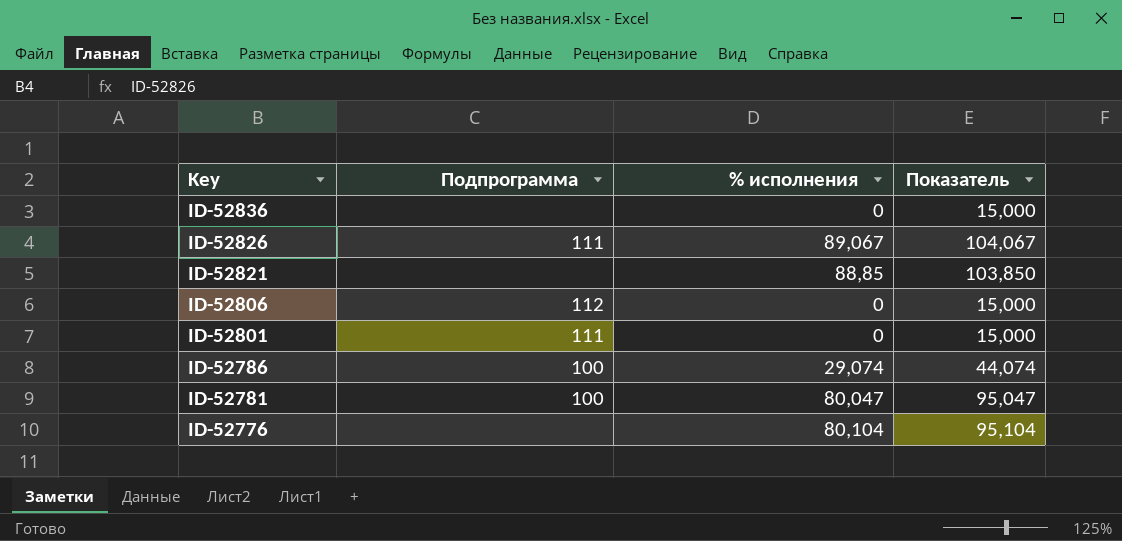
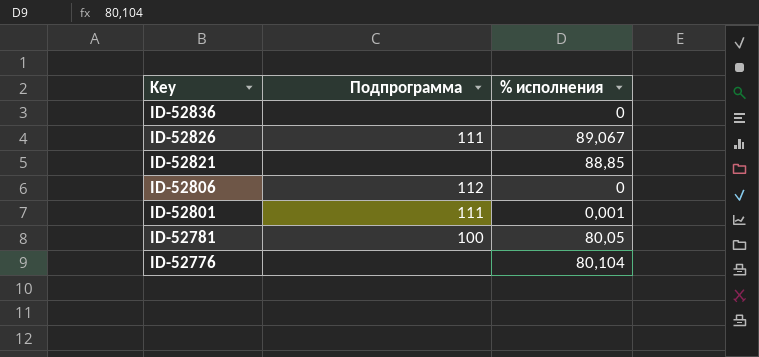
column Показатель | formula: [% исполнения] + 15 -> none
row ID-52786: 100 | 29,074 | 44,074 -> none
ID-52801 | % исполнения: 0 -> 0,001
ID-52781 | % исполнения: 80,047 -> 80,05

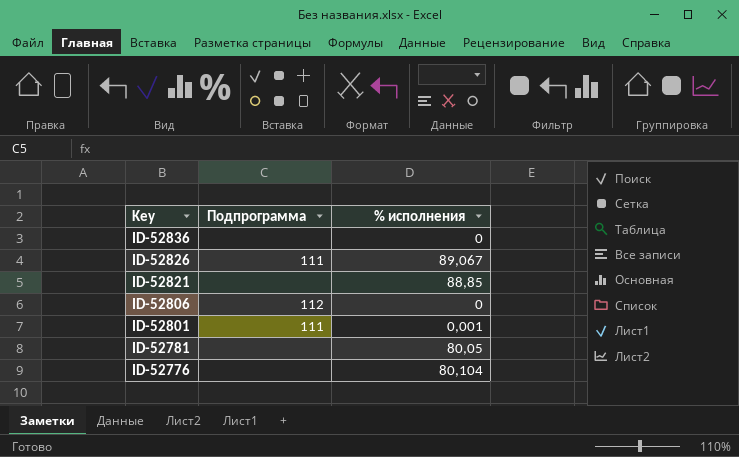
ID-52781 | Подпрограмма: 100 -> none

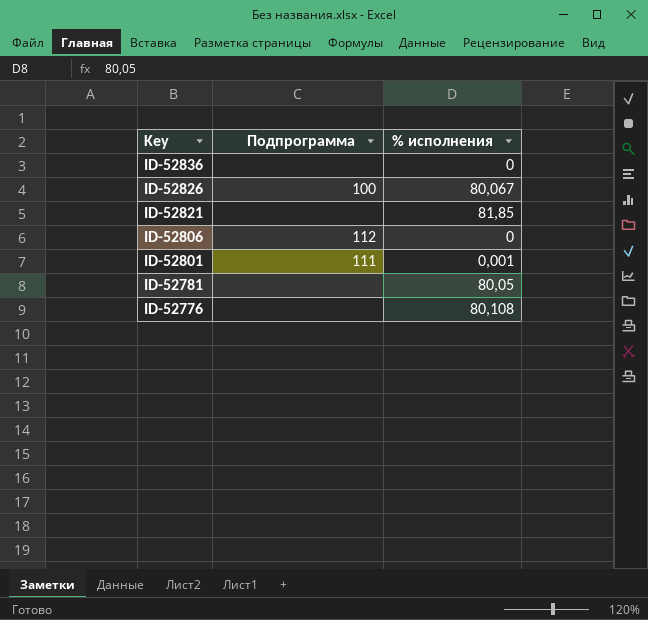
ID-52826 | Подпрограмма: 111 -> 100
ID-52826 | % исполнения: 89,067 -> 80,067
ID-52821 | % исполнения: 88,85 -> 81,85
ID-52776 | % исполнения: 80,104 -> 80,108

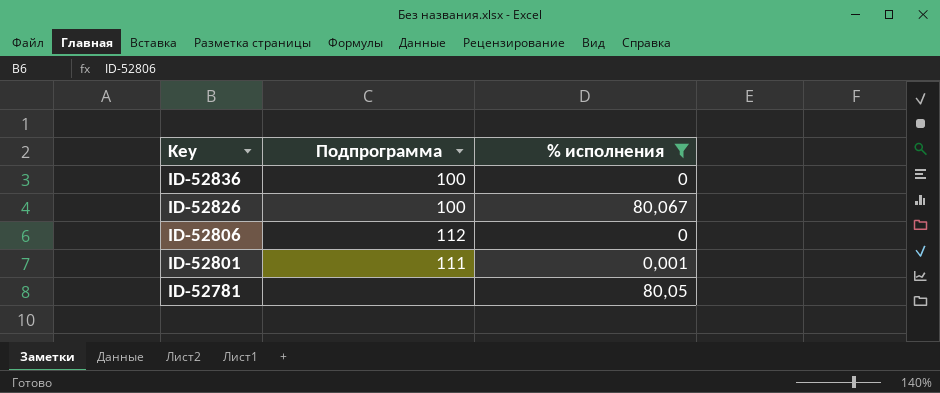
filter: none -> % исполнения <= 80,067
ID-52836 | Подпрограмма: none -> 100

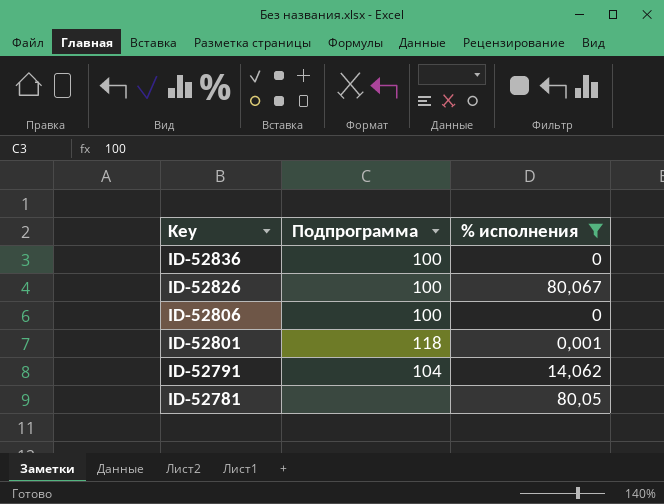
ID-52806 | Подпрограмма: 112 -> 100
ID-52801 | Подпрограмма: 111 -> 118
row ID-52791: none -> 104 | 14,062

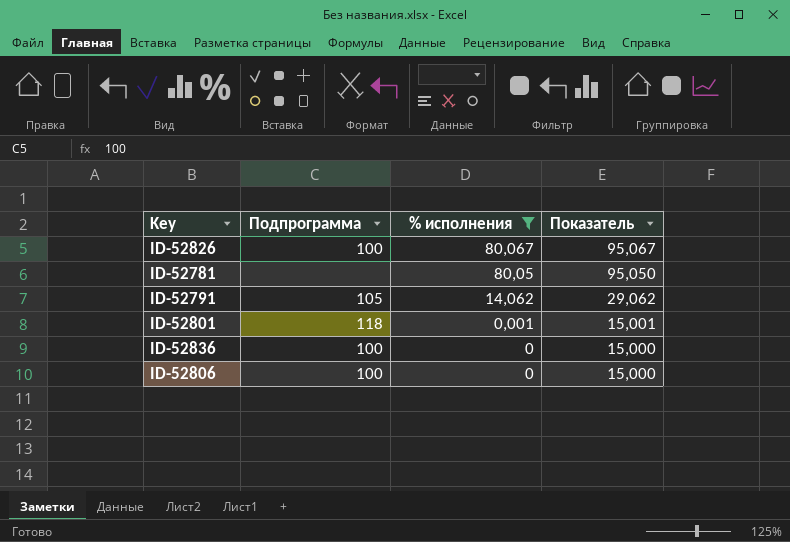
row order: Key descending -> % исполнения descending
column Показатель | formula: none -> [% исполнения] + 15
ID-52791 | Подпрограмма: 104 -> 105

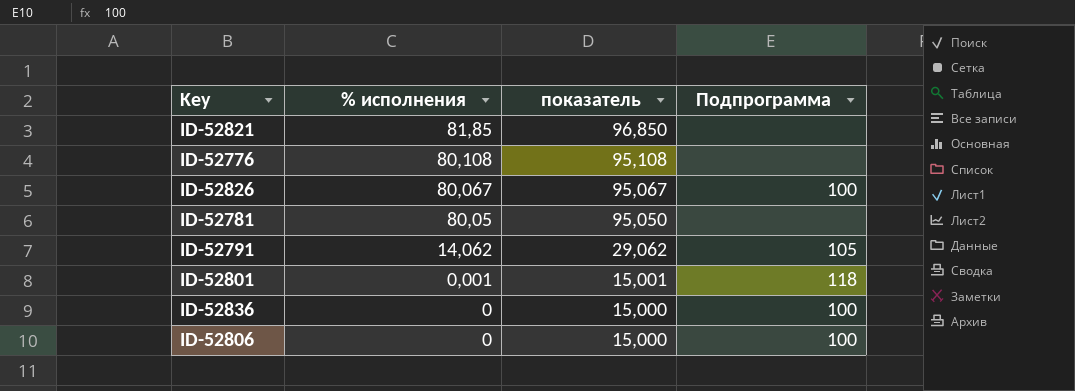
filter: % исполнения <= 80,067 -> none
column name: Показатель -> показатель
column Подпрограмма | position: 2 -> 4

